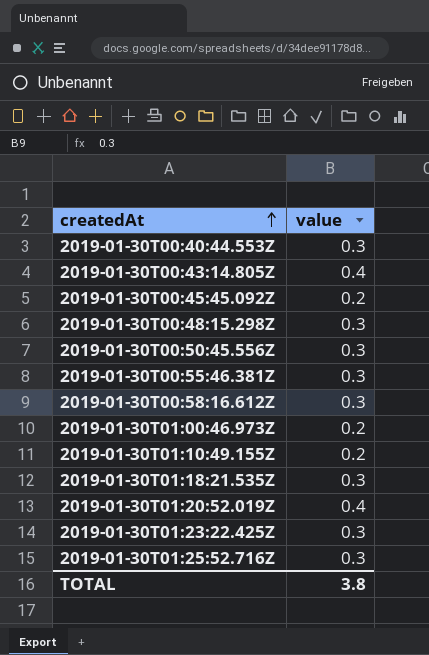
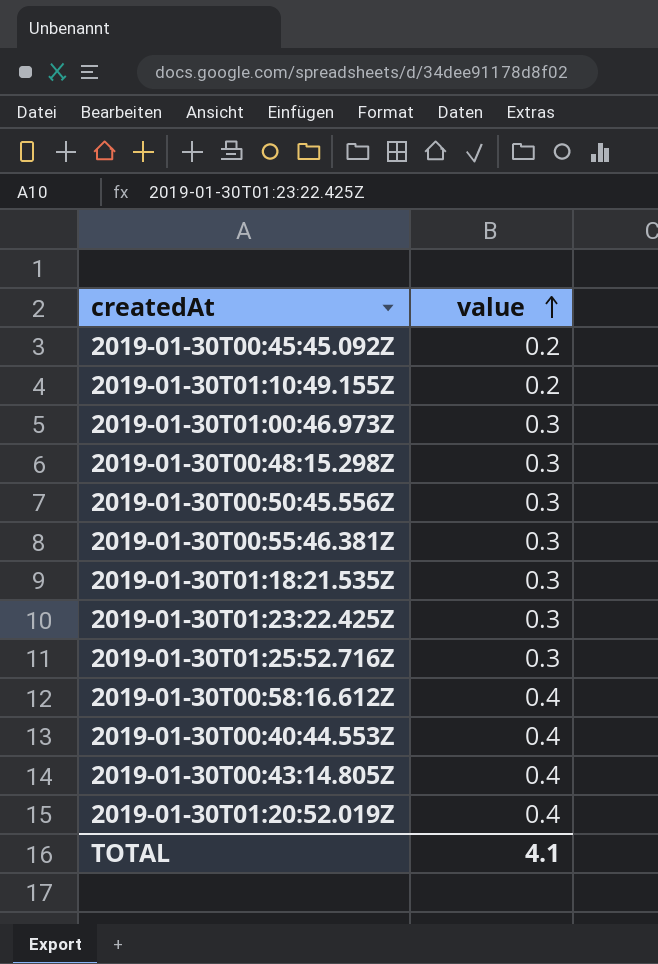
row order: createdAt ascending -> value ascending
2019-01-30T01:00:46.973Z | value: 0.2 -> 0.3
2019-01-30T00:58:16.612Z | value: 0.3 -> 0.4
2019-01-30T00:40:44.553Z | value: 0.3 -> 0.4
TOTAL | value: 3.8 -> 4.1

